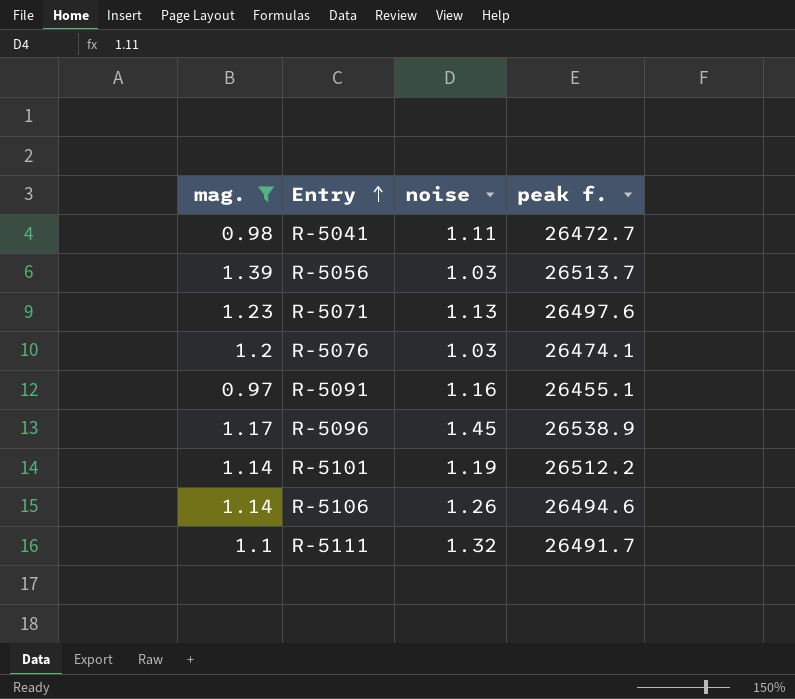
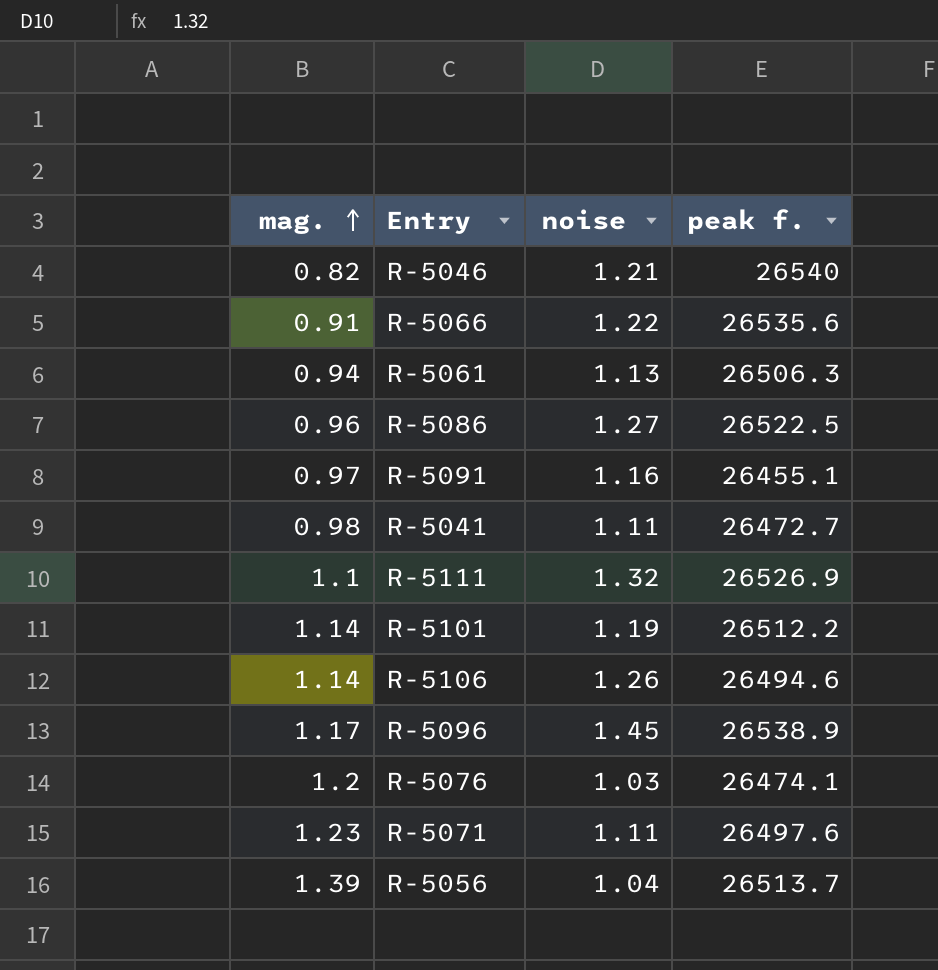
filter: mag. >= 0.97 -> none
row order: Entry ascending -> mag. ascending
R-5111 | peak f.: 26491.7 -> 26526.9
R-5071 | noise: 1.13 -> 1.11
R-5056 | noise: 1.03 -> 1.04

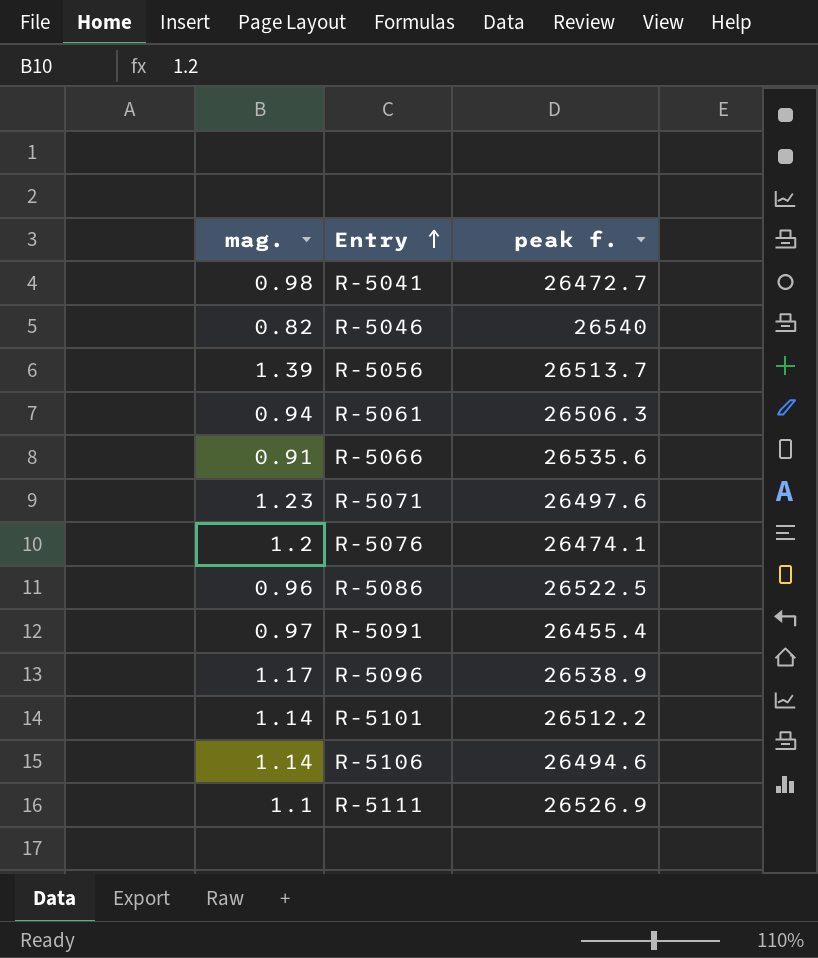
row order: mag. ascending -> Entry ascending
column noise | position: 3 -> none
R-5091 | peak f.: 26455.1 -> 26455.4

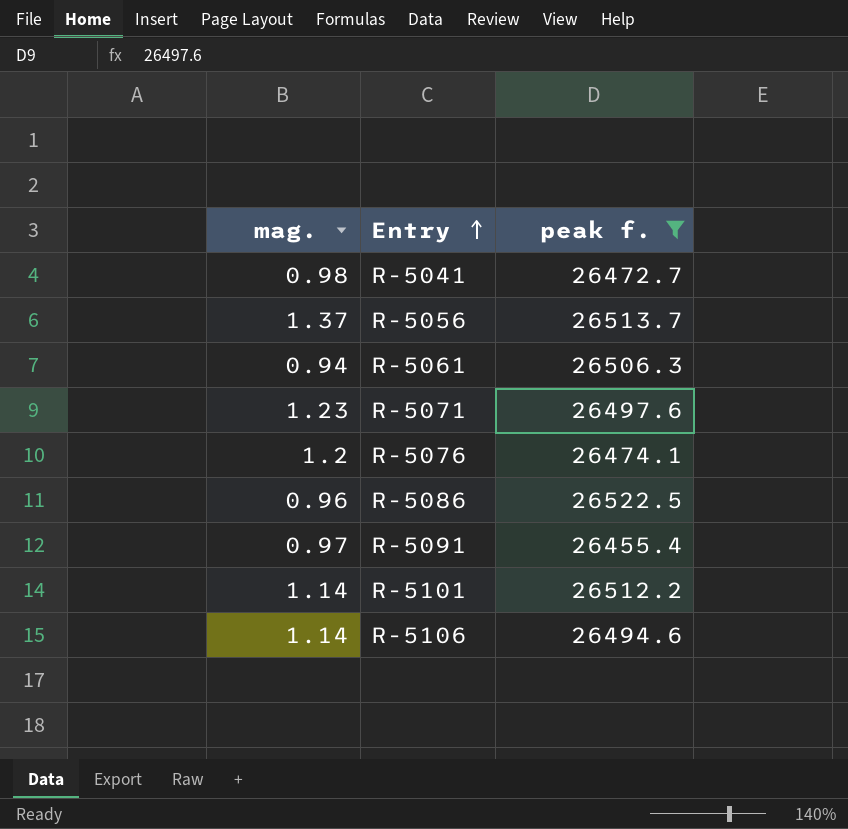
filter: none -> peak f. <= 26522.5
R-5056 | mag.: 1.39 -> 1.37

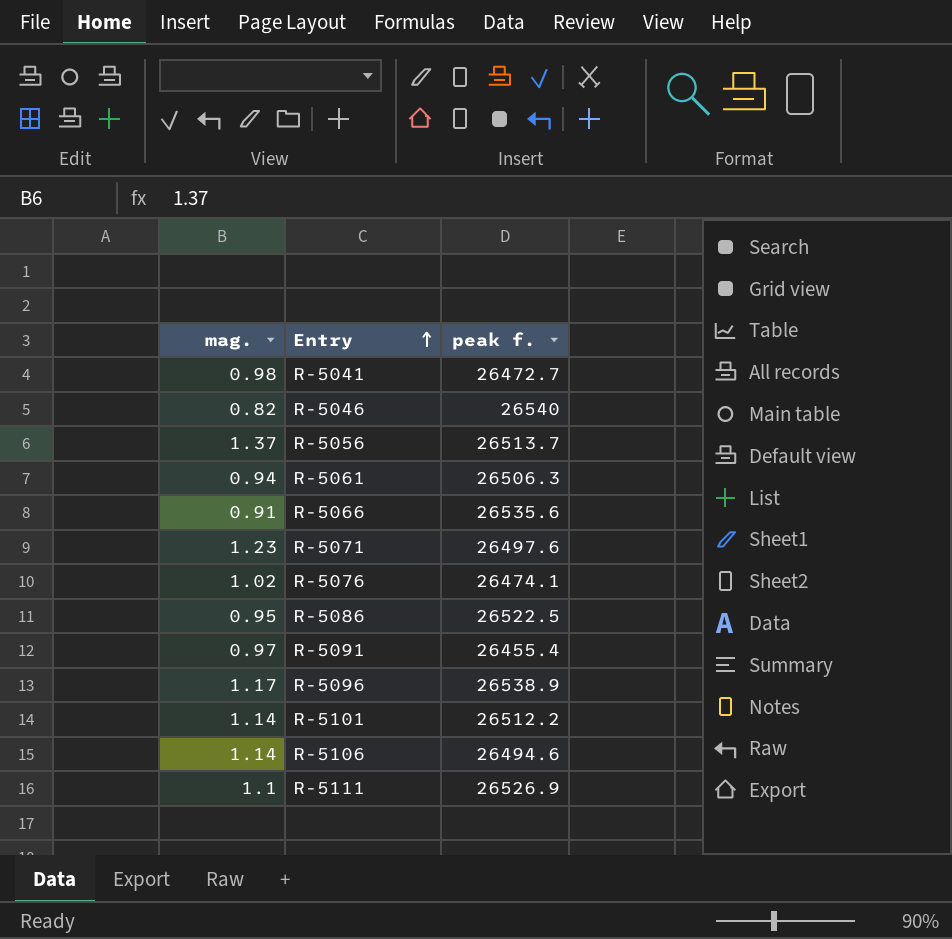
filter: peak f. <= 26522.5 -> none
R-5076 | mag.: 1.2 -> 1.02
R-5086 | mag.: 0.96 -> 0.95

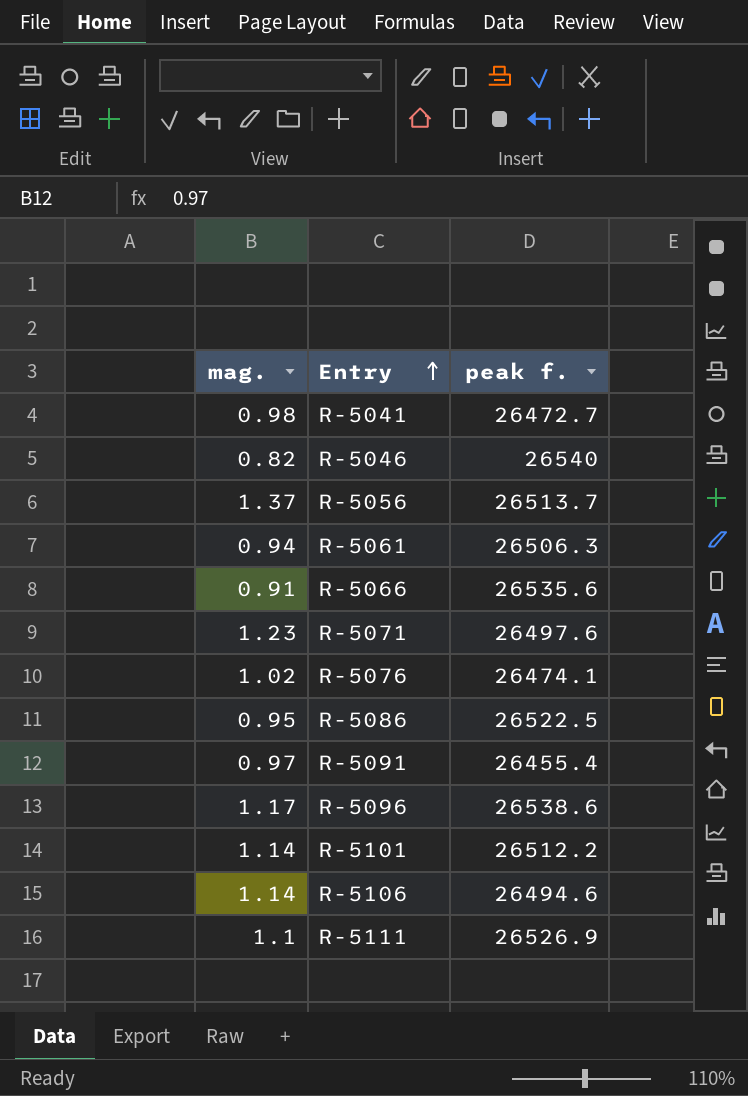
R-5096 | peak f.: 26538.9 -> 26538.6

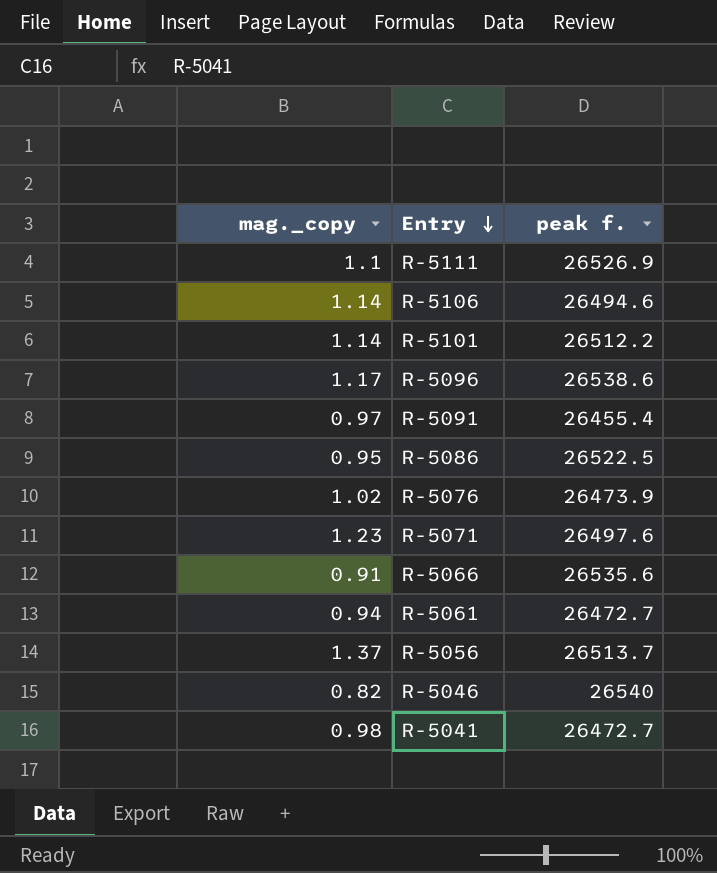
row order: Entry ascending -> Entry descending
column name: mag. -> mag._copy
R-5076 | peak f.: 26474.1 -> 26473.9
R-5061 | peak f.: 26506.3 -> 26472.7

